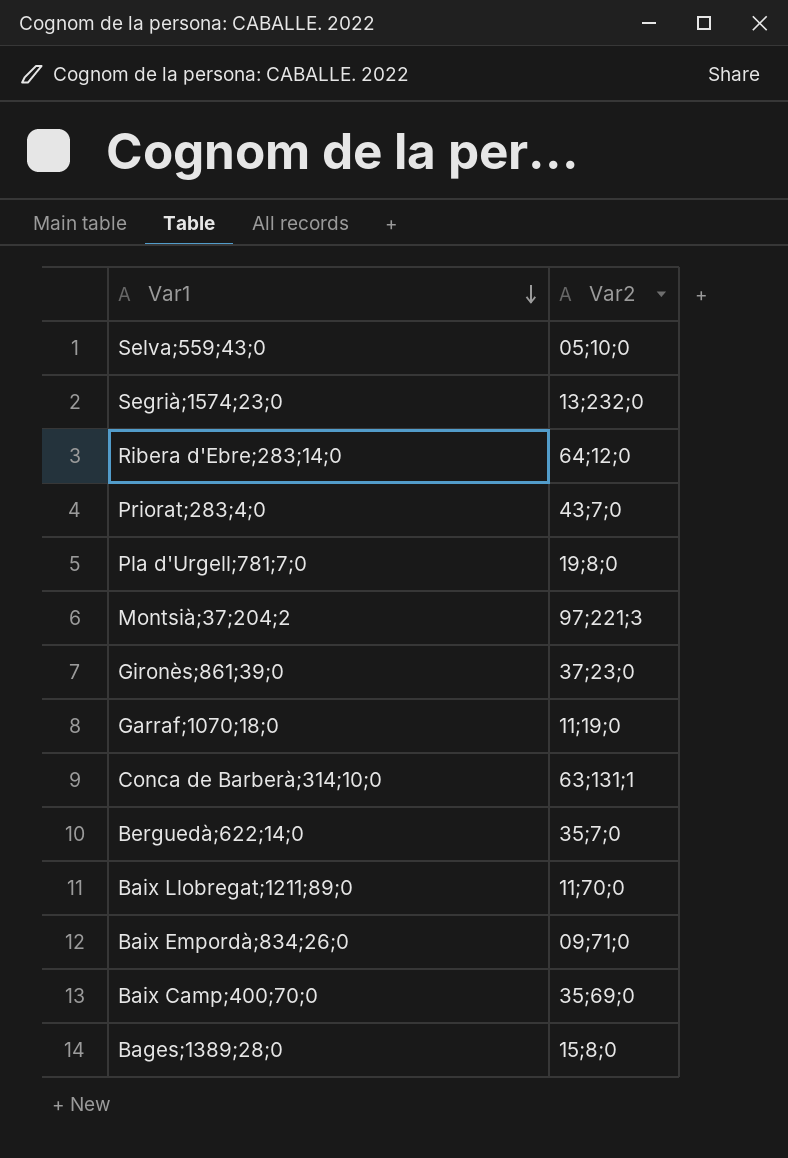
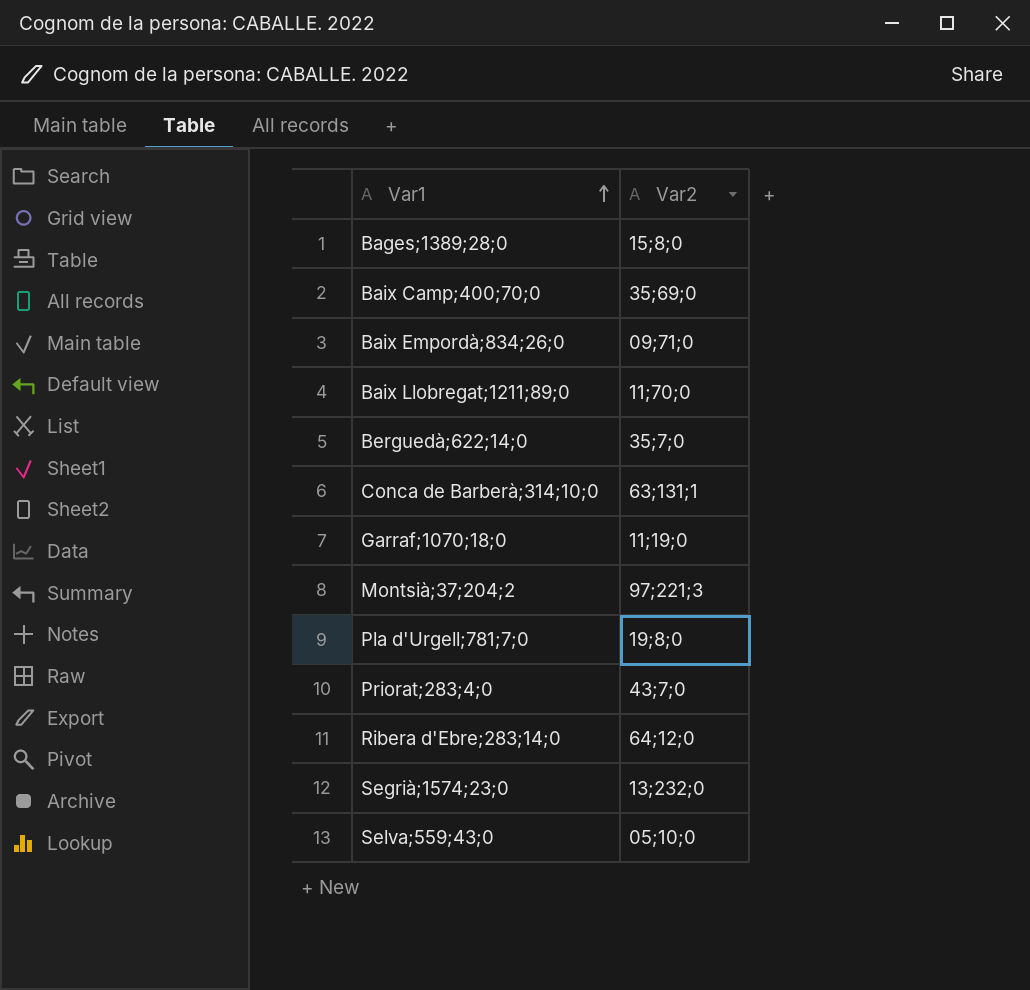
row order: Var1 descending -> Var1 ascending
row Gironès;861;39;0: 37;23;0 -> none

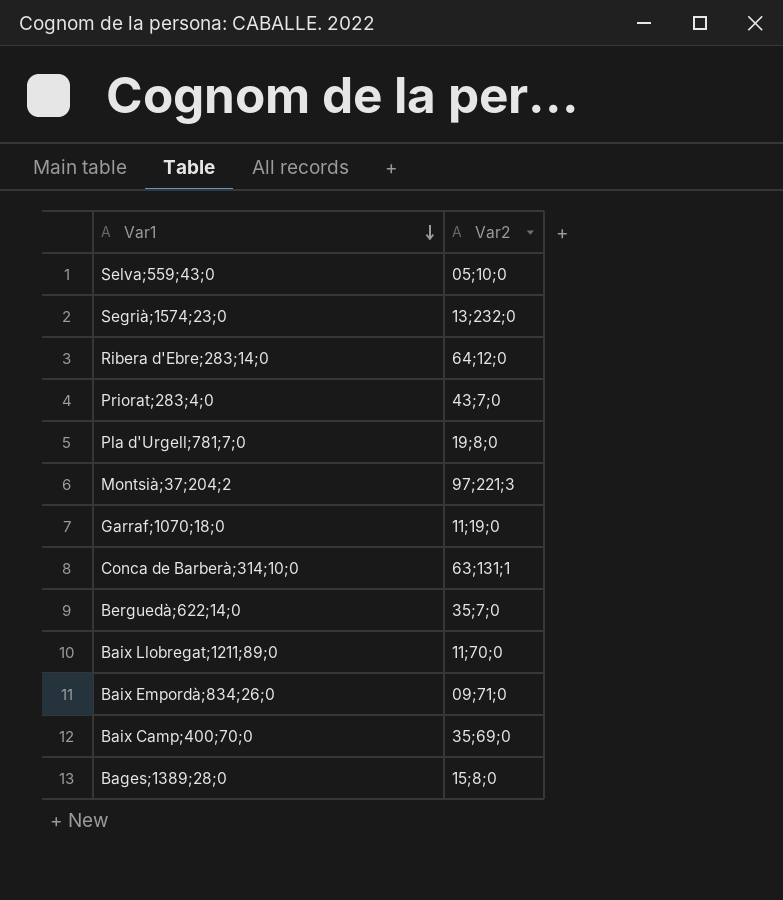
row order: Var1 ascending -> Var1 descending

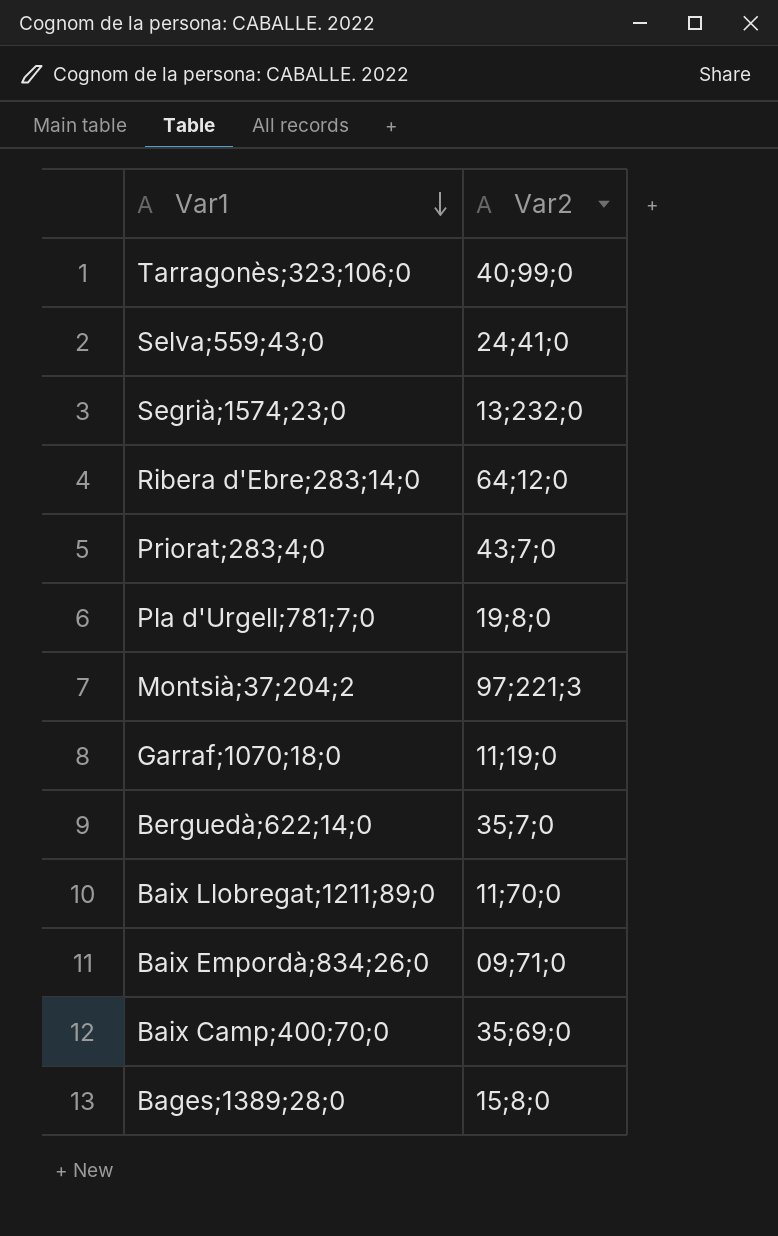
row Conca de Barberà;314;10;0: 63;131;1 -> none
row Tarragonès;323;106;0: none -> 40;99;0
Selva;559;43;0 | Var2: 05;10;0 -> 24;41;0

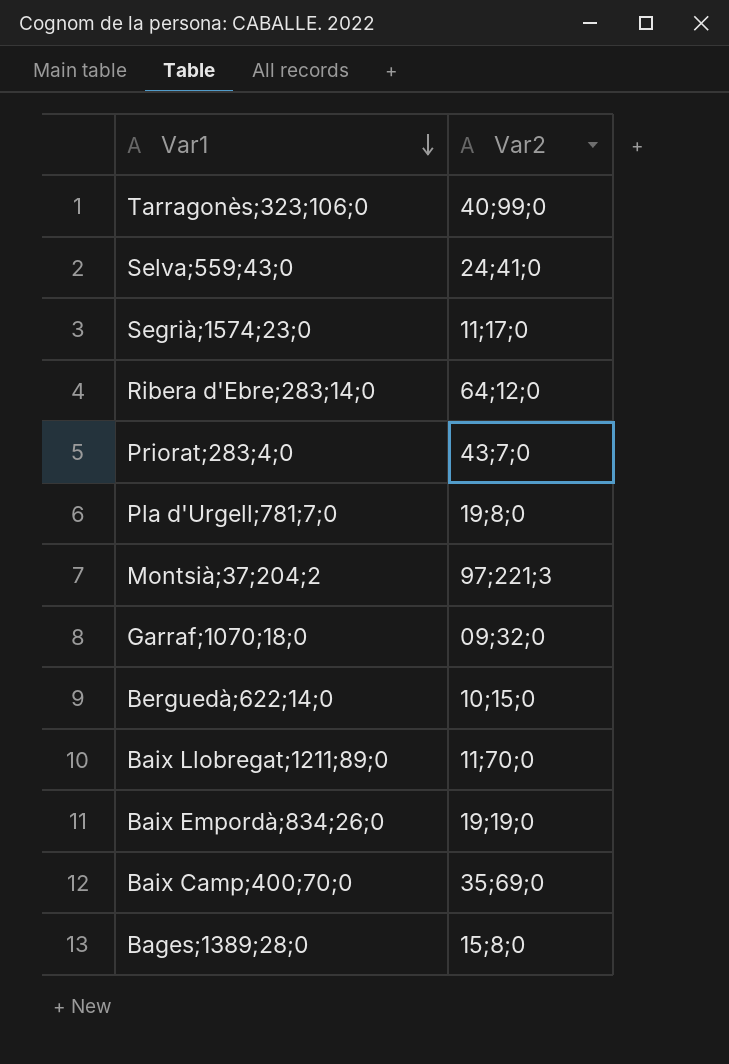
Segrià;1574;23;0 | Var2: 13;232;0 -> 11;17;0
Garraf;1070;18;0 | Var2: 11;19;0 -> 09;32;0
Berguedà;622;14;0 | Var2: 35;7;0 -> 10;15;0
Baix Empordà;834;26;0 | Var2: 09;71;0 -> 19;19;0

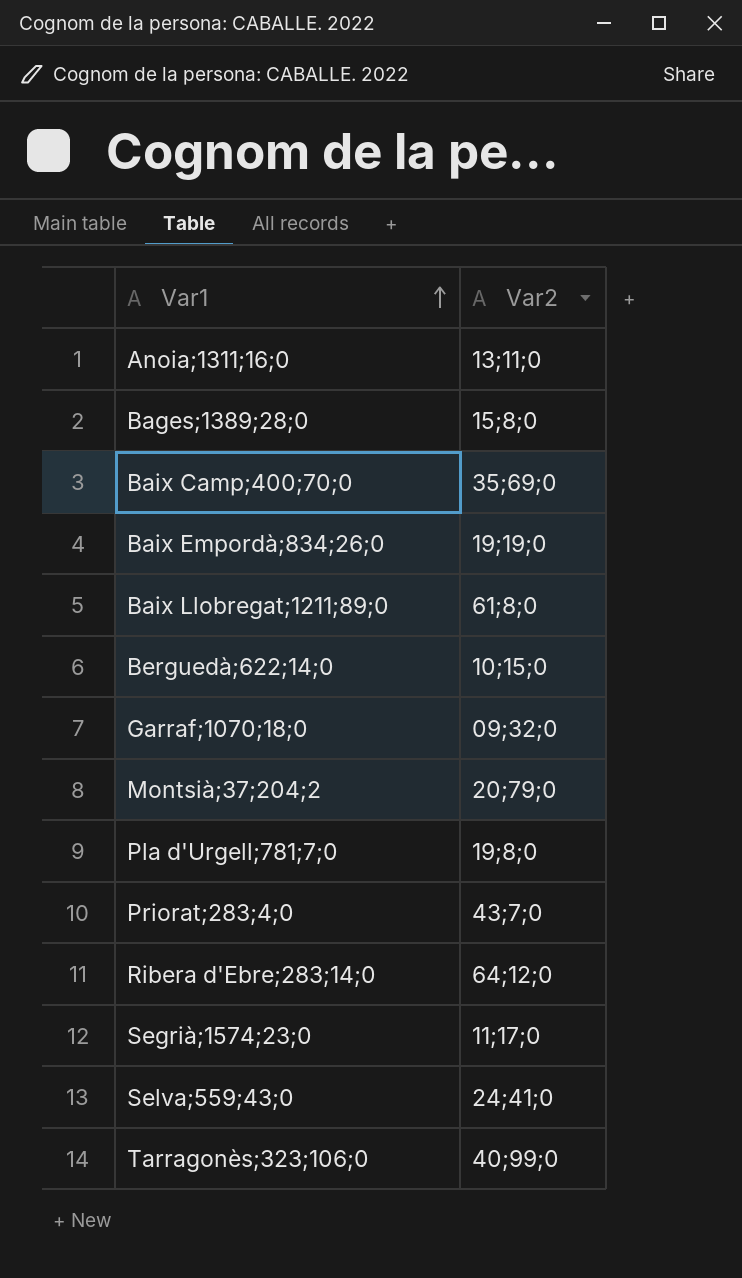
row order: Var1 descending -> Var1 ascending
row Anoia;1311;16;0: none -> 13;11;0
Baix Llobregat;1211;89;0 | Var2: 11;70;0 -> 61;8;0
Montsià;37;204;2 | Var2: 97;221;3 -> 20;79;0

